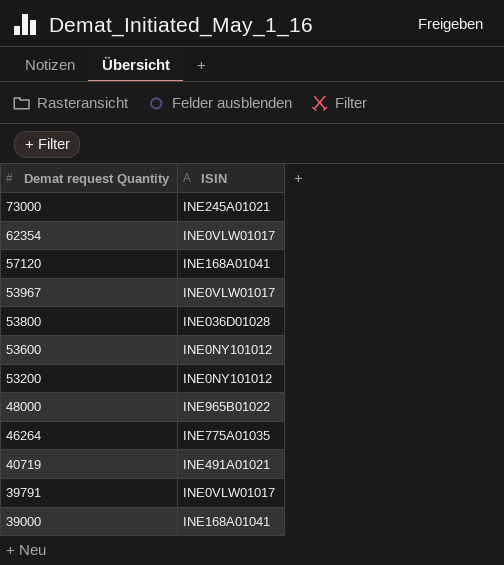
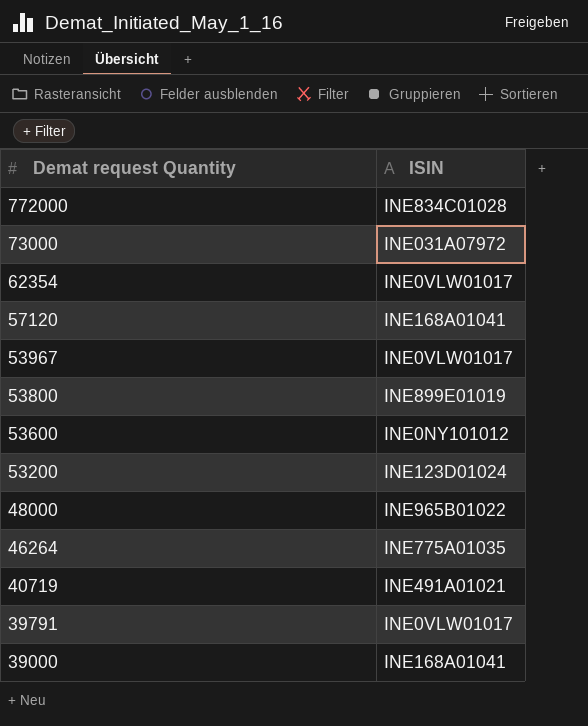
row 772000: none -> INE834C01028
73000 | ISIN: INE245A01021 -> INE031A07972
53800 | ISIN: INE036D01028 -> INE899E01019
53200 | ISIN: INE0NY101012 -> INE123D01024

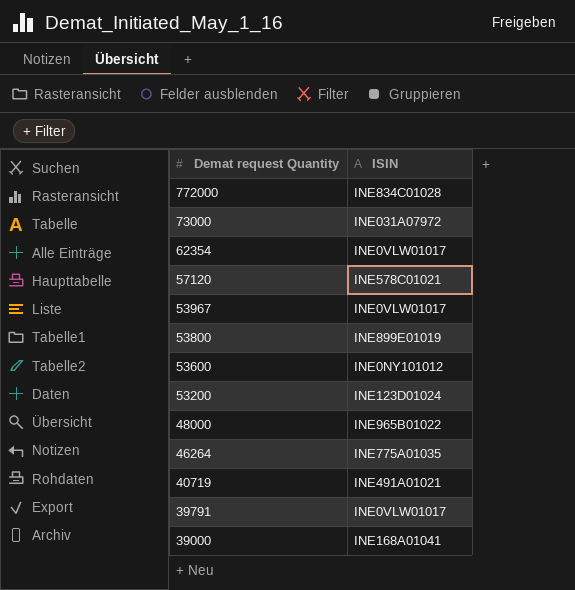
57120 | ISIN: INE168A01041 -> INE578C01021

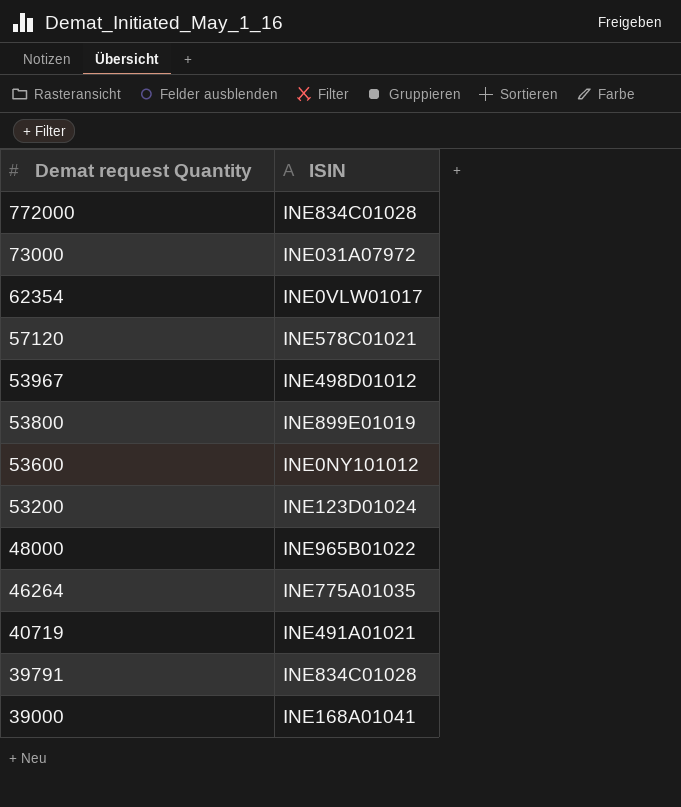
53967 | ISIN: INE0VLW01017 -> INE498D01012
39791 | ISIN: INE0VLW01017 -> INE834C01028

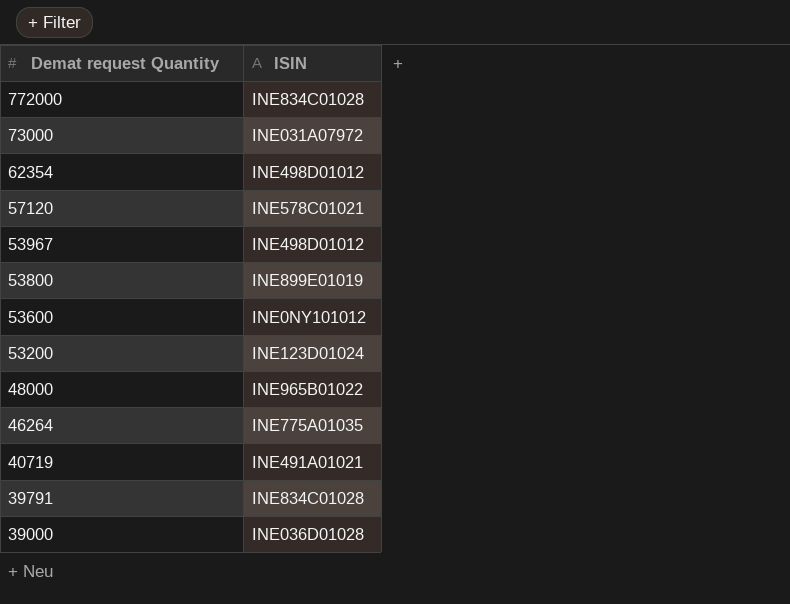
62354 | ISIN: INE0VLW01017 -> INE498D01012
39000 | ISIN: INE168A01041 -> INE036D01028

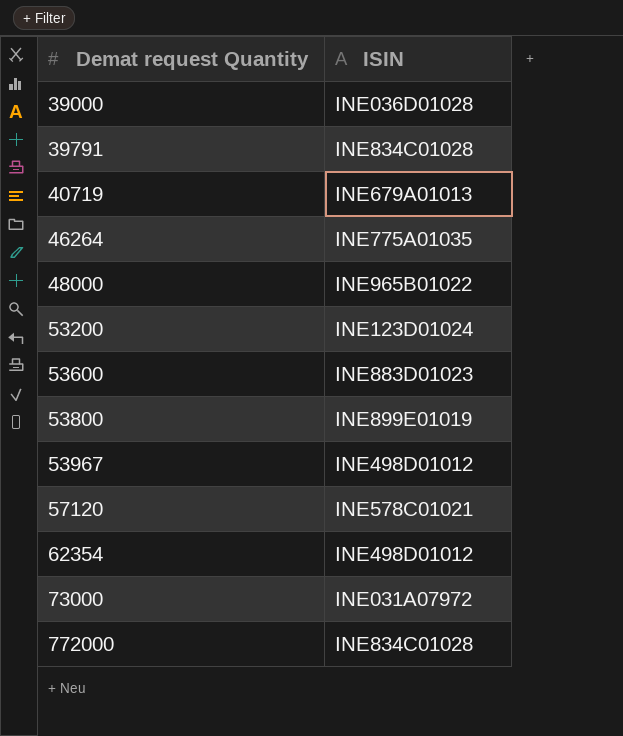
row order: Demat request Quantity descending -> Demat request Quantity ascending
40719 | ISIN: INE491A01021 -> INE679A01013
53600 | ISIN: INE0NY101012 -> INE883D01023

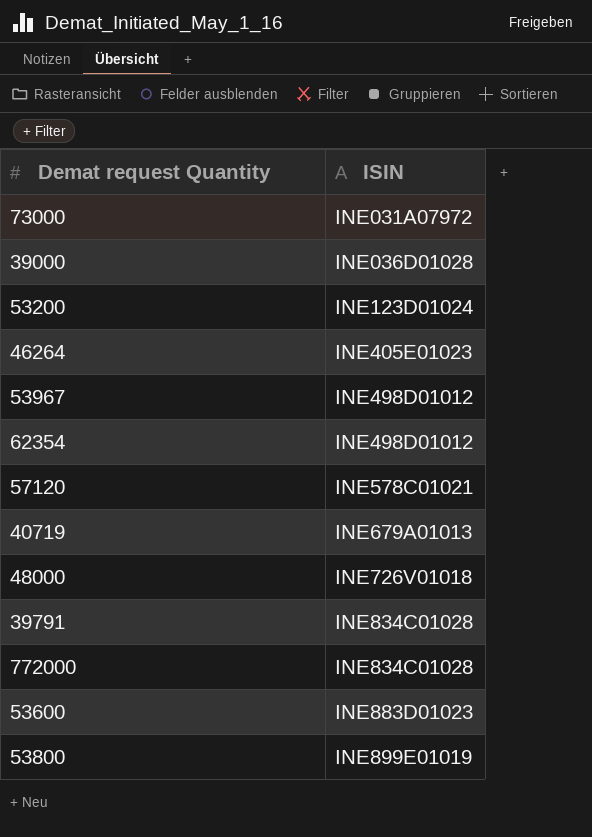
row order: Demat request Quantity ascending -> ISIN ascending
46264 | ISIN: INE775A01035 -> INE405E01023
48000 | ISIN: INE965B01022 -> INE726V01018

